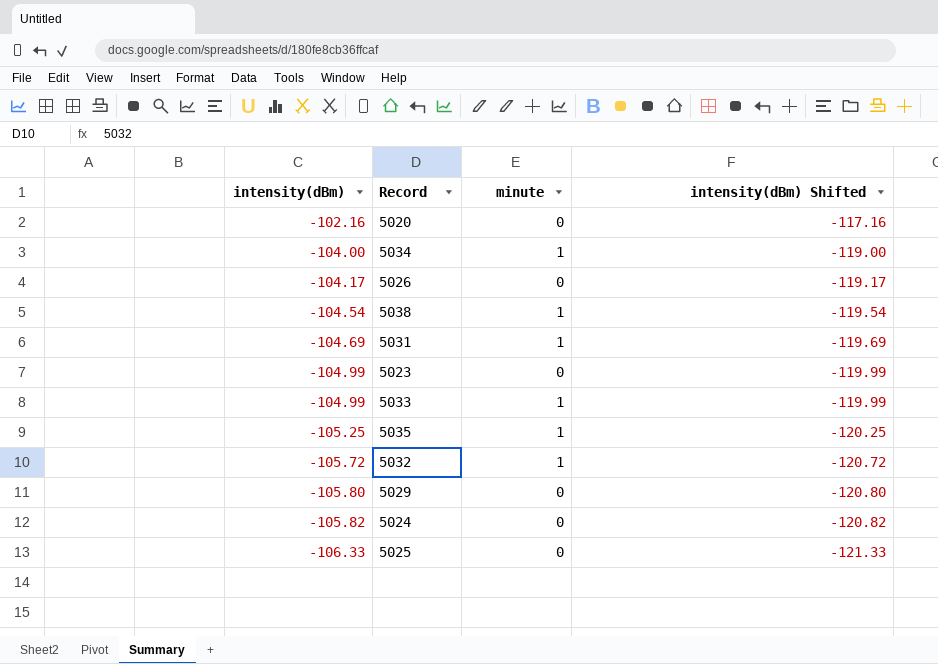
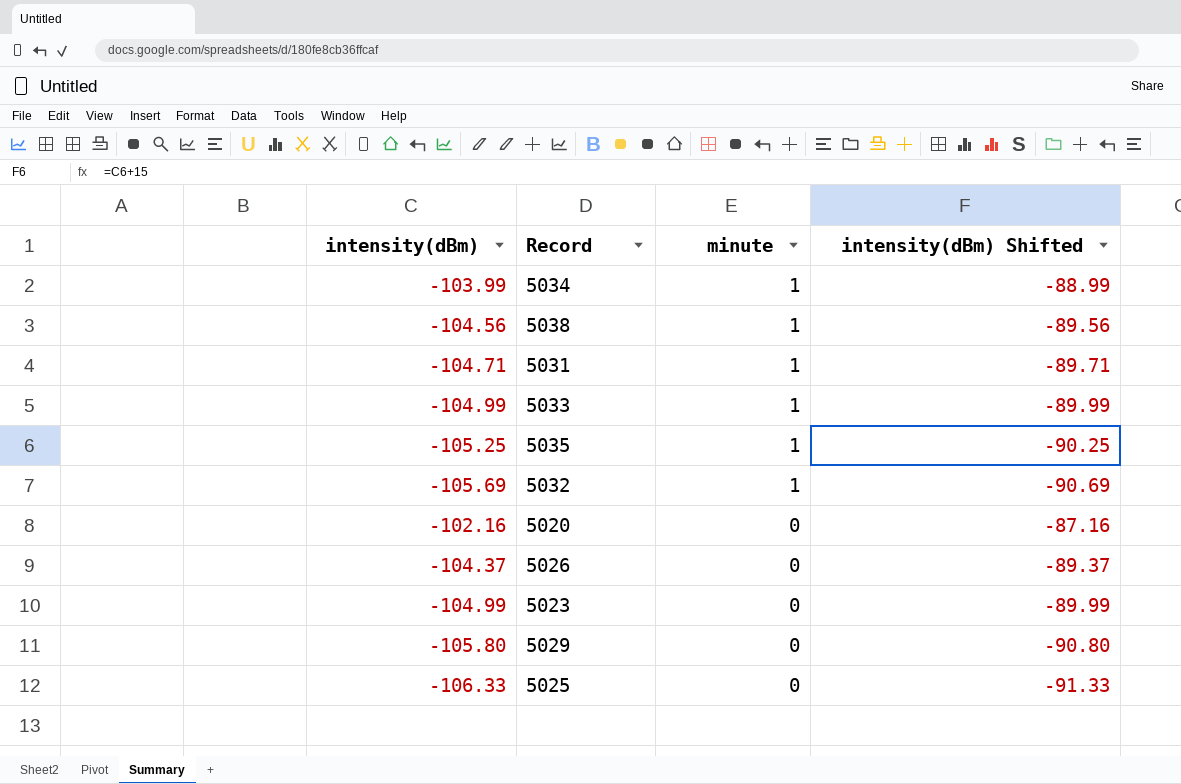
row order: intensity(dBm) descending -> minute descending
column intensity(dBm) Shifted | formula: [intensity(dBm)] - 15 -> [intensity(dBm)] + 15
row 5024: -105.82 | 0 | -120.82 -> none
5034 | intensity(dBm): -104.00 -> -103.99
5038 | intensity(dBm): -104.54 -> -104.56
5031 | intensity(dBm): -104.69 -> -104.71
5032 | intensity(dBm): -105.72 -> -105.69
5026 | intensity(dBm): -104.17 -> -104.37

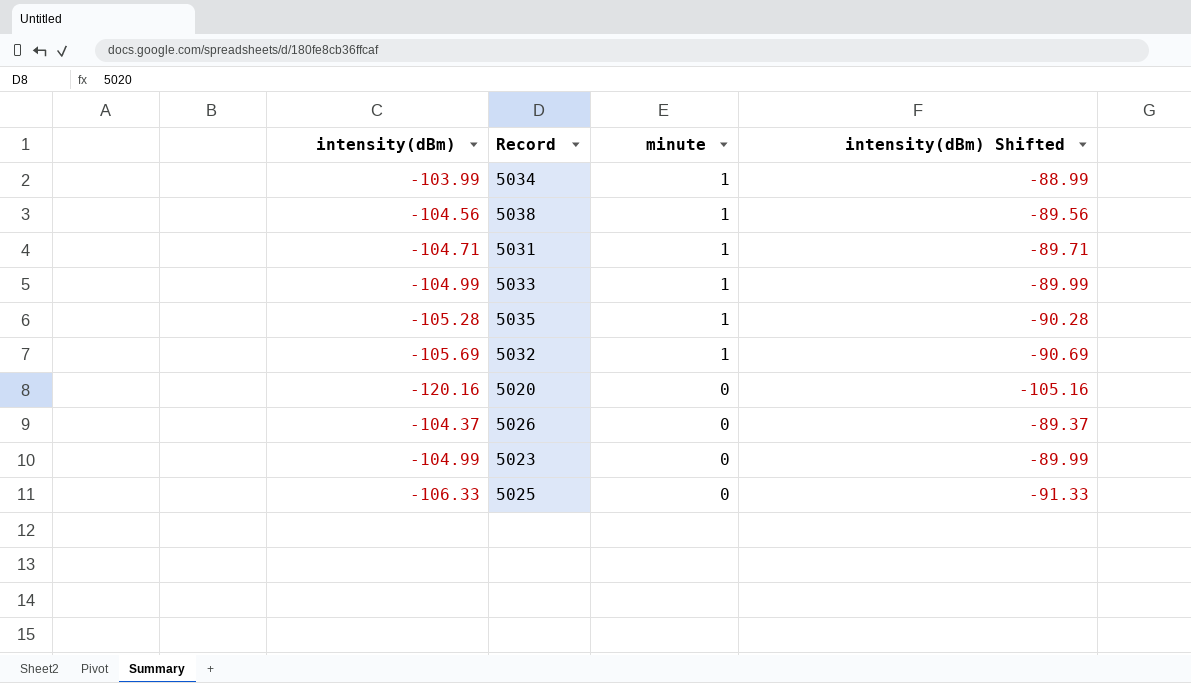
row 5029: -105.80 | 0 | -90.80 -> none
5035 | intensity(dBm): -105.25 -> -105.28
5035 | intensity(dBm) Shifted: -90.25 -> -90.28
5020 | intensity(dBm): -102.16 -> -120.16
5020 | intensity(dBm) Shifted: -87.16 -> -105.16

